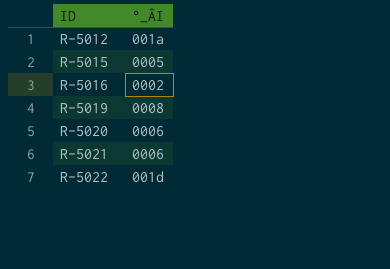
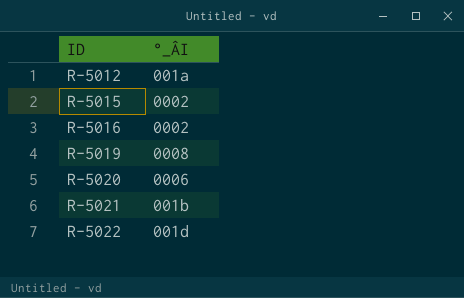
R-5015 | °_ÂI: 0005 -> 0002
R-5021 | °_ÂI: 0006 -> 001b

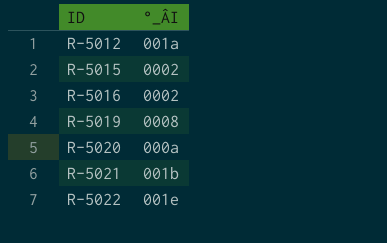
R-5020 | °_ÂI: 0006 -> 000a
R-5022 | °_ÂI: 001d -> 001e

